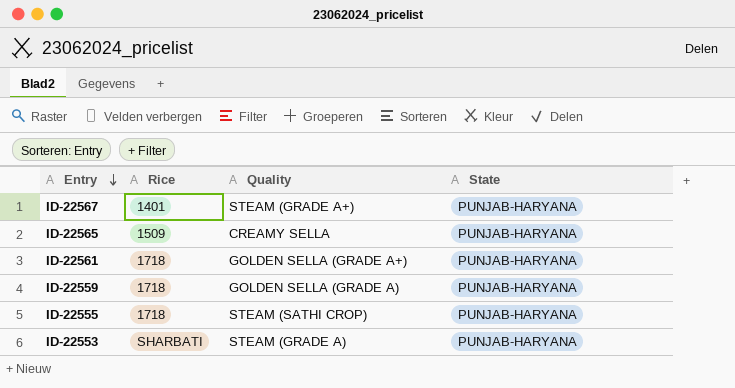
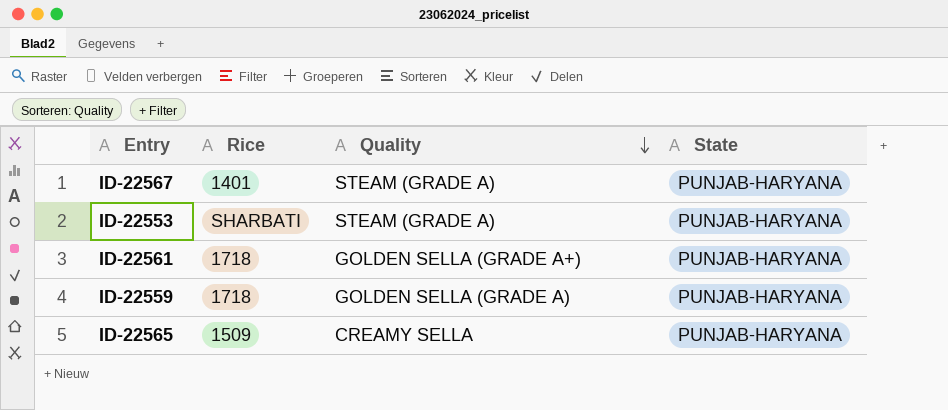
row order: Entry descending -> Quality descending
row ID-22555: 1718 | STEAM (SATHI CROP) | PUNJAB-HARYANA -> none
ID-22567 | Quality: STEAM (GRADE A+) -> STEAM (GRADE A)

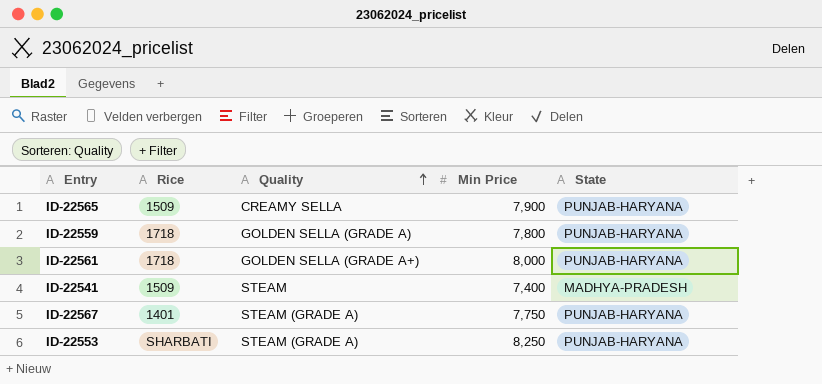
row order: Quality descending -> Quality ascending
column Min Price | position: none -> 4
row ID-22541: none -> 1509 | STEAM | 7,400 | MADHYA-PRADESH

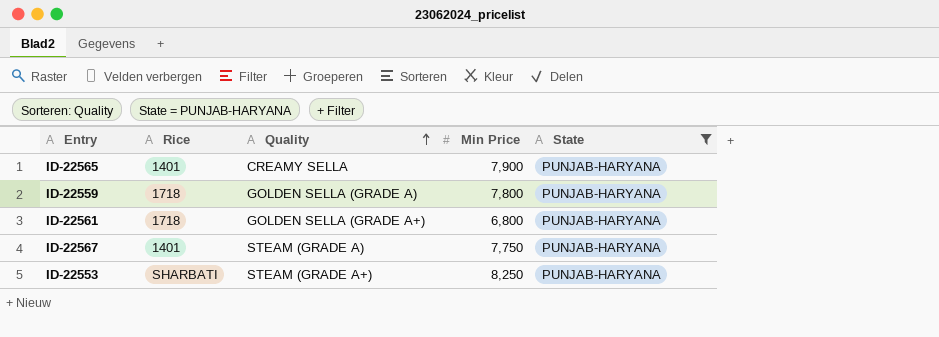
filter: none -> State = PUNJAB-HARYANA
ID-22565 | Rice: 1509 -> 1401
ID-22561 | Min Price: 8,000 -> 6,800
ID-22553 | Quality: STEAM (GRADE A) -> STEAM (GRADE A+)

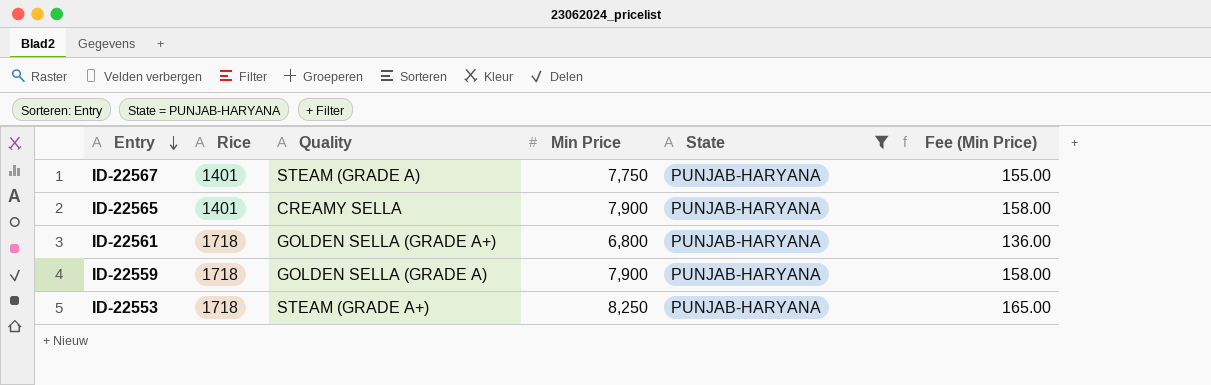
row order: Quality ascending -> Entry descending
column Fee (Min Price) | formula: none -> [Min Price] * 0.02
ID-22559 | Min Price: 7,800 -> 7,900
ID-22553 | Rice: SHARBATI -> 1718

